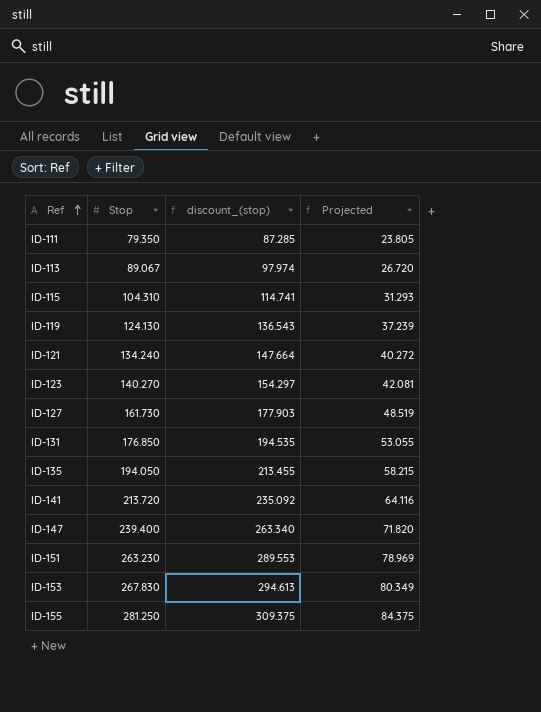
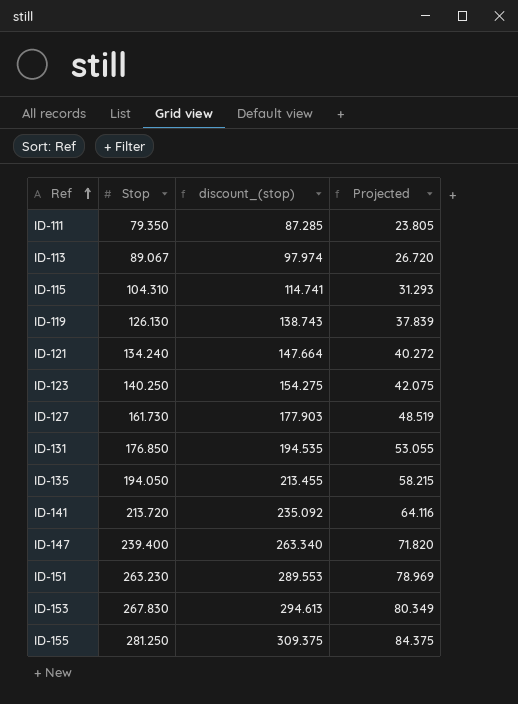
ID-119 | Stop: 124.130 -> 126.130
ID-119 | discount_(stop): 136.543 -> 138.743
ID-119 | Projected: 37.239 -> 37.839
ID-123 | Stop: 140.270 -> 140.250
ID-123 | discount_(stop): 154.297 -> 154.275
ID-123 | Projected: 42.081 -> 42.075

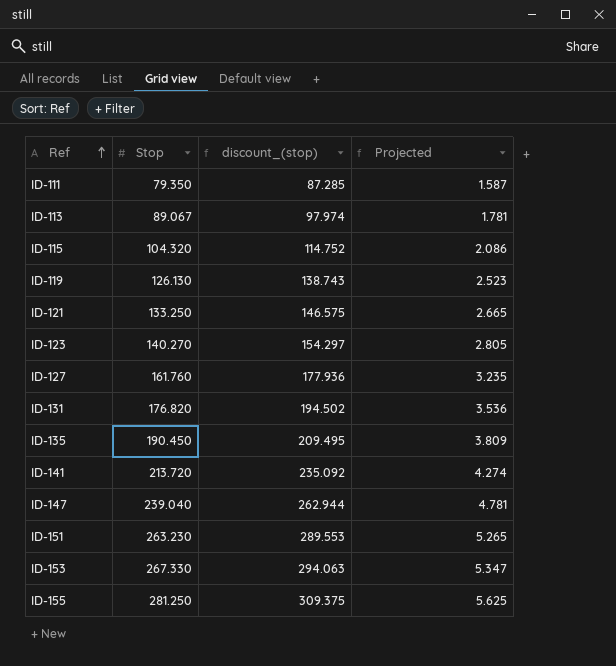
column Projected | formula: [Stop] * 0.3 -> [Stop] * 0.02
ID-115 | Stop: 104.310 -> 104.320
ID-115 | discount_(stop): 114.741 -> 114.752
ID-121 | Stop: 134.240 -> 133.250
ID-121 | discount_(stop): 147.664 -> 146.575
ID-123 | Stop: 140.250 -> 140.270
ID-123 | discount_(stop): 154.275 -> 154.297
ID-127 | Stop: 161.730 -> 161.760
ID-127 | discount_(stop): 177.903 -> 177.936
ID-131 | Stop: 176.850 -> 176.820
ID-131 | discount_(stop): 194.535 -> 194.502
ID-135 | Stop: 194.050 -> 190.450
ID-135 | discount_(stop): 213.455 -> 209.495
ID-147 | Stop: 239.400 -> 239.040
ID-147 | discount_(stop): 263.340 -> 262.944
ID-153 | Stop: 267.830 -> 267.330
ID-153 | discount_(stop): 294.613 -> 294.063

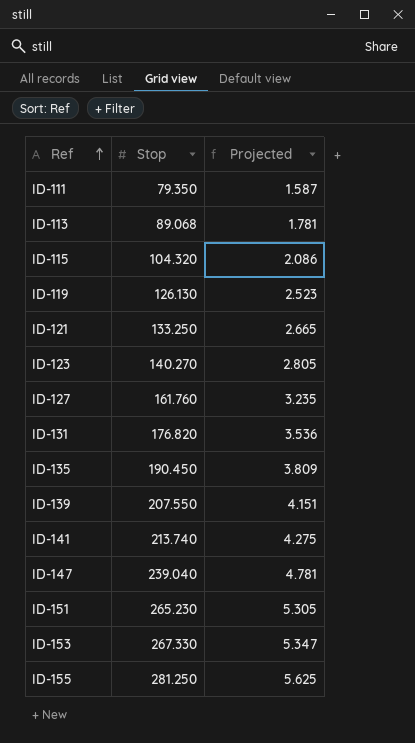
column discount_(stop) | formula: [Stop] * 1.1 -> none
ID-113 | Stop: 89.067 -> 89.068
row ID-139: none -> 207.550 | 4.151
ID-141 | Stop: 213.720 -> 213.740
ID-141 | Projected: 4.274 -> 4.275
ID-151 | Stop: 263.230 -> 265.230
ID-151 | Projected: 5.265 -> 5.305

